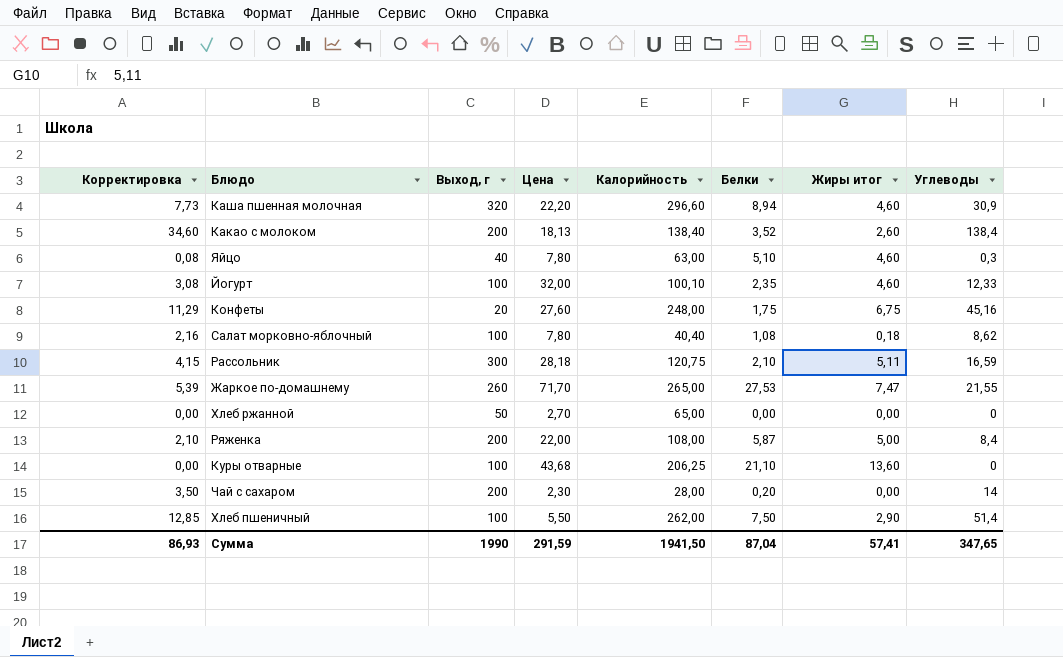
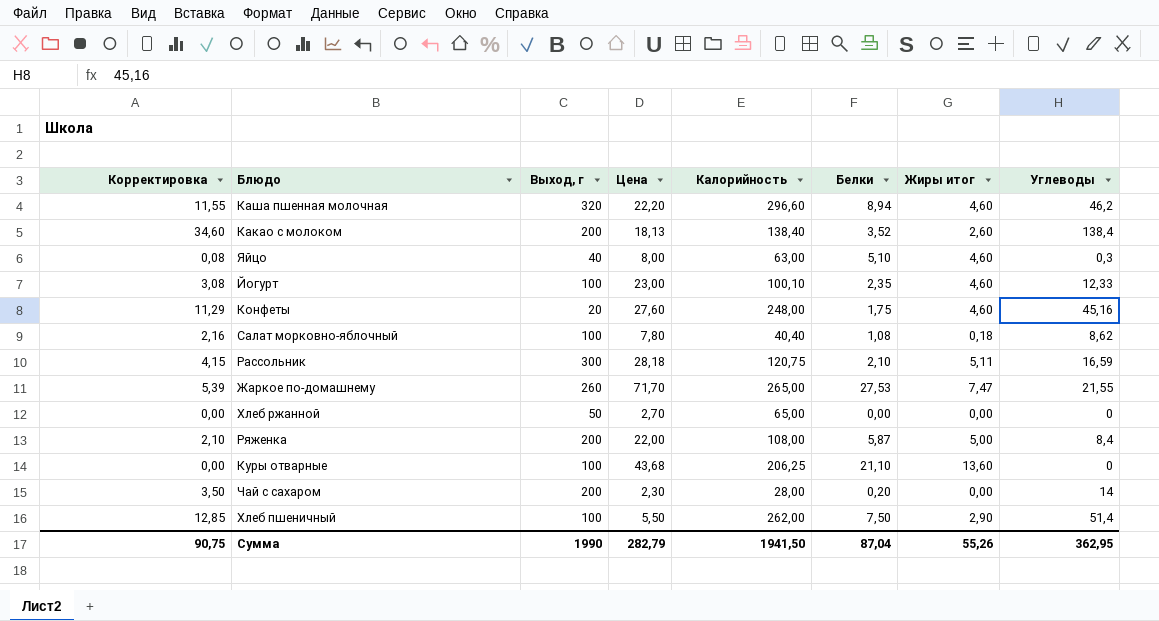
Каша пшенная молочная | Корректировка: 7,73 -> 11,55
Каша пшенная молочная | Углеводы: 30,9 -> 46,2
Яйцо | Цена: 7,80 -> 8,00
Йогурт | Цена: 32,00 -> 23,00
Конфеты | Жиры итог: 6,75 -> 4,60
Сумма | Корректировка: 86,93 -> 90,75
Сумма | Цена: 291,59 -> 282,79
Сумма | Жиры итог: 57,41 -> 55,26
Сумма | Углеводы: 347,65 -> 362,95

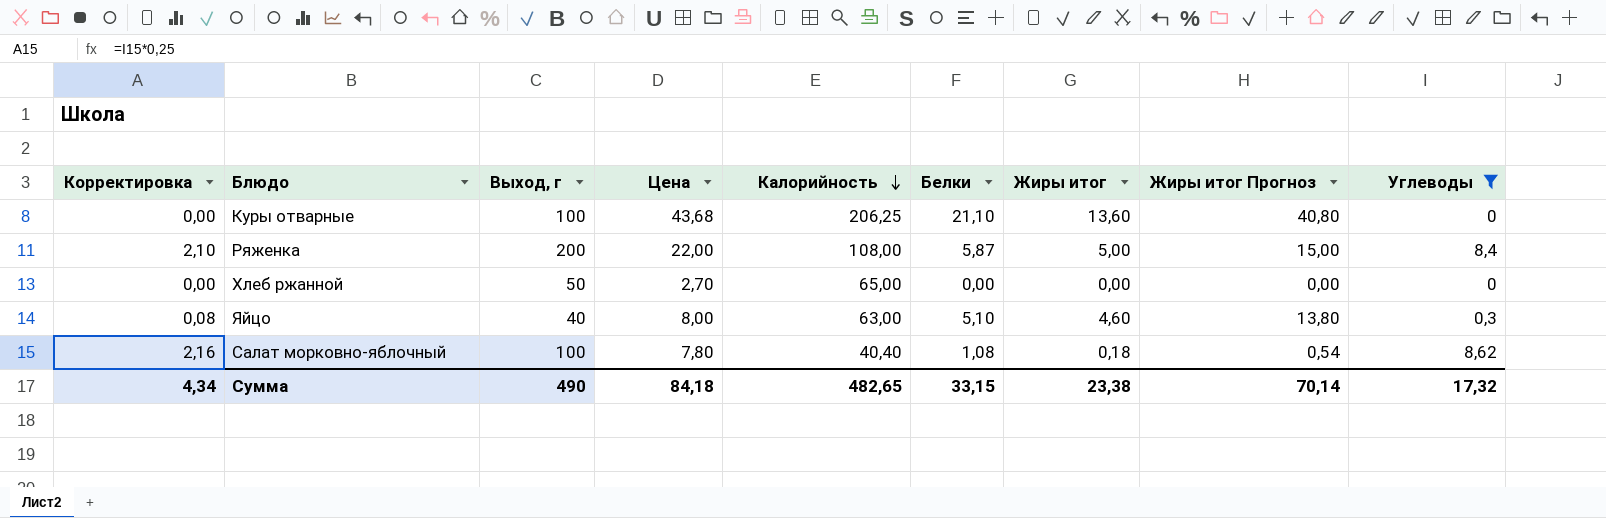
filter: none -> Углеводы <= 8,62
row order: none -> Калорийность descending
column Жиры итог Прогноз | formula: none -> [Жиры итог] * 3
Сумма | Корректировка: 90,75 -> 4,34
Сумма | Выход, г: 1990 -> 490
Сумма | Цена: 282,79 -> 84,18
Сумма | Калорийность: 1941,50 -> 482,65
Сумма | Белки: 87,04 -> 33,15
Сумма | Жиры итог: 55,26 -> 23,38
Сумма | Углеводы: 362,95 -> 17,32

